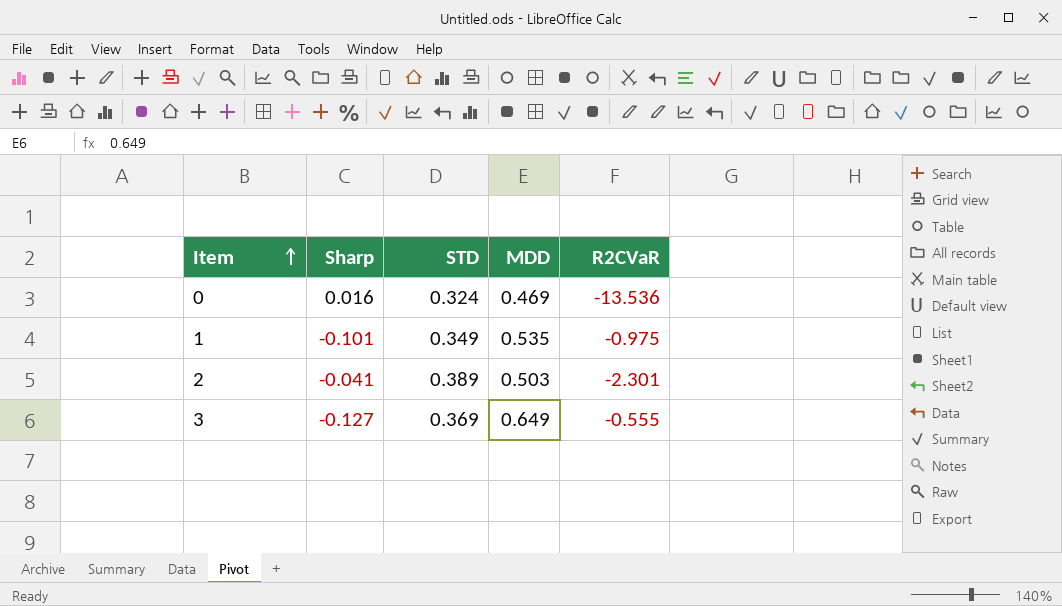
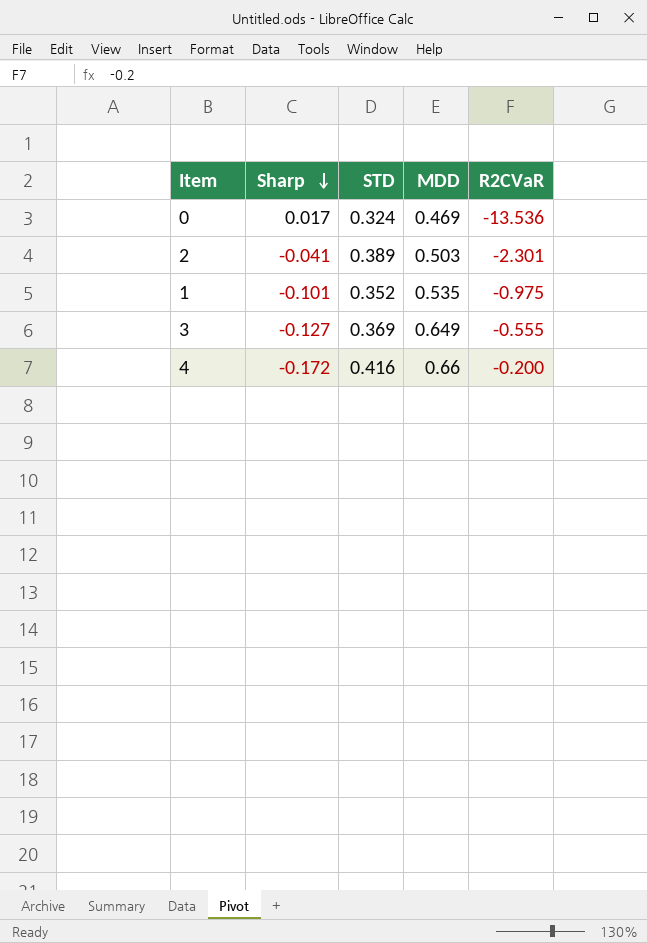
row order: Item ascending -> Sharp descending
0 | Sharp: 0.016 -> 0.017
1 | STD: 0.349 -> 0.352
row 4: none -> -0.172 | 0.416 | 0.66 | -0.200

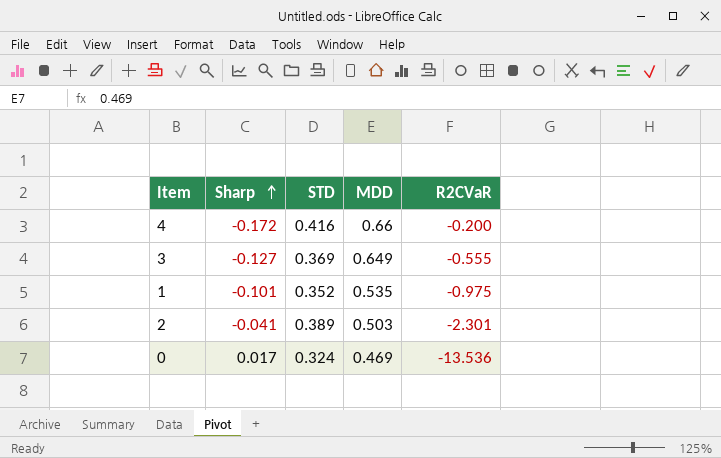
row order: Sharp descending -> Sharp ascending

